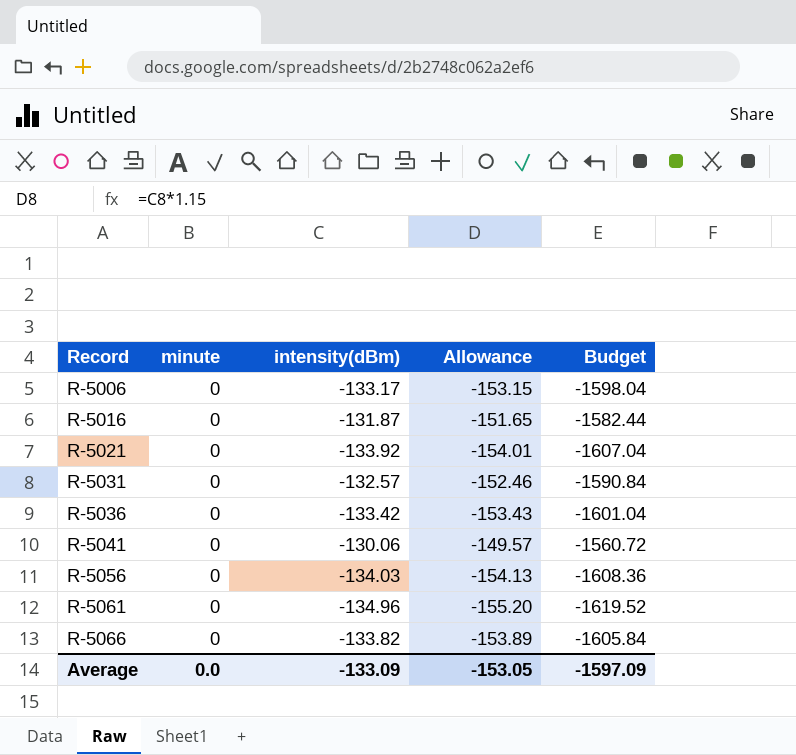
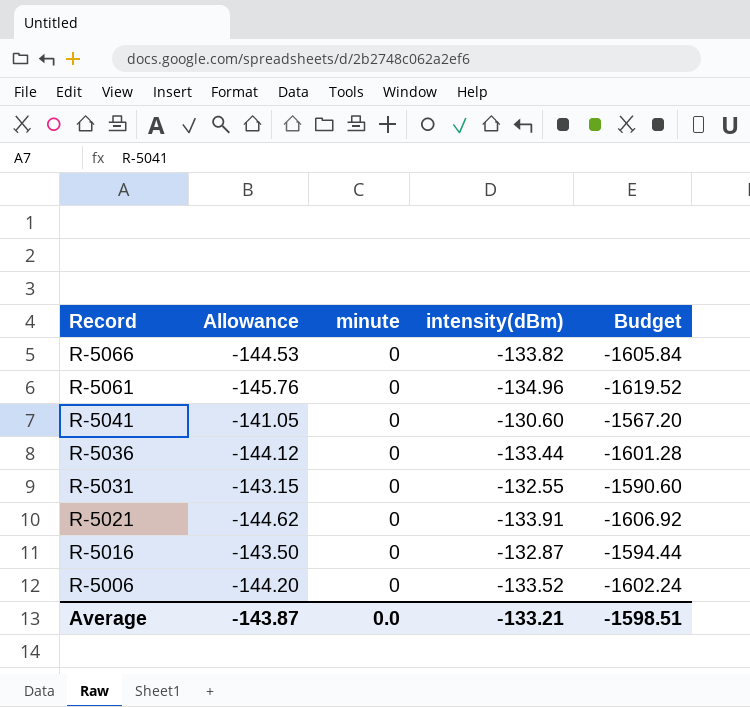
row order: Record ascending -> Record descending
column Allowance | formula: [intensity(dBm)] * 1.15 -> [intensity(dBm)] * 1.08
column Allowance | position: 4 -> 2
row R-5056: 0 | -134.03 | -154.13 | -1608.36 -> none
R-5041 | intensity(dBm): -130.06 -> -130.60
R-5041 | Budget: -1560.72 -> -1567.20
R-5036 | intensity(dBm): -133.42 -> -133.44
R-5036 | Budget: -1601.04 -> -1601.28
R-5031 | intensity(dBm): -132.57 -> -132.55
R-5031 | Budget: -1590.84 -> -1590.60
R-5021 | intensity(dBm): -133.92 -> -133.91
R-5021 | Budget: -1607.04 -> -1606.92
R-5016 | intensity(dBm): -131.87 -> -132.87
R-5016 | Budget: -1582.44 -> -1594.44
R-5006 | intensity(dBm): -133.17 -> -133.52
R-5006 | Budget: -1598.04 -> -1602.24
Average | Allowance: -153.05 -> -143.87
Average | intensity(dBm): -133.09 -> -133.21
Average | Budget: -1597.09 -> -1598.51

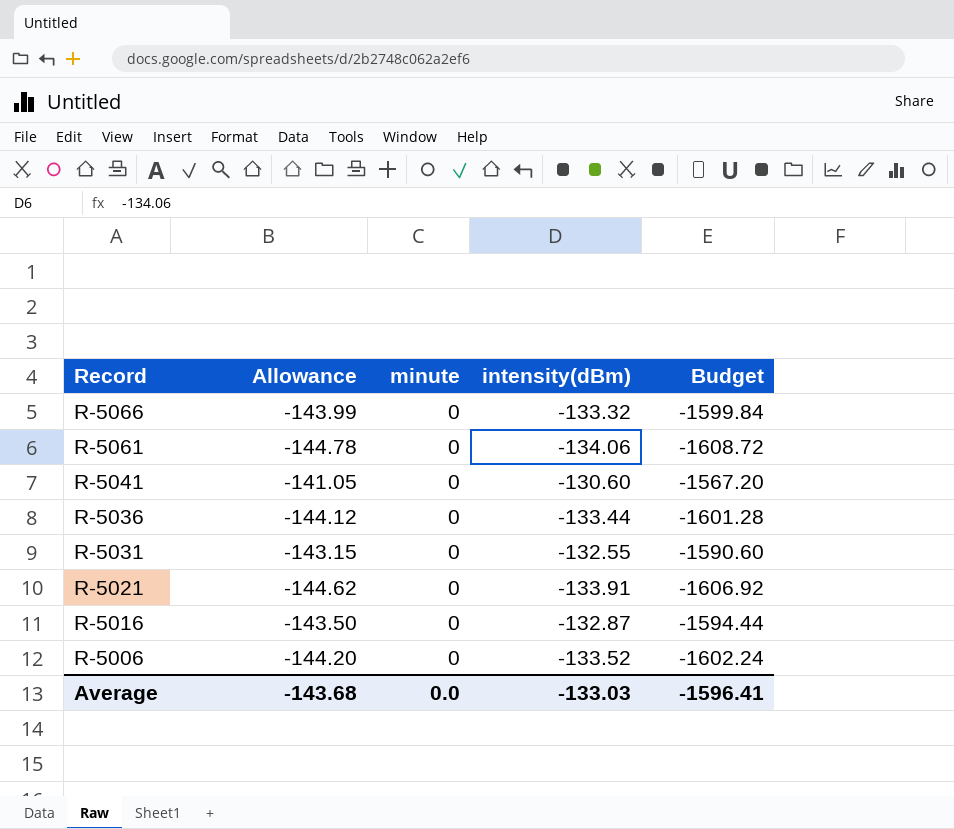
R-5066 | Allowance: -144.53 -> -143.99
R-5066 | intensity(dBm): -133.82 -> -133.32
R-5066 | Budget: -1605.84 -> -1599.84
R-5061 | Allowance: -145.76 -> -144.78
R-5061 | intensity(dBm): -134.96 -> -134.06
R-5061 | Budget: -1619.52 -> -1608.72
Average | Allowance: -143.87 -> -143.68
Average | intensity(dBm): -133.21 -> -133.03
Average | Budget: -1598.51 -> -1596.41

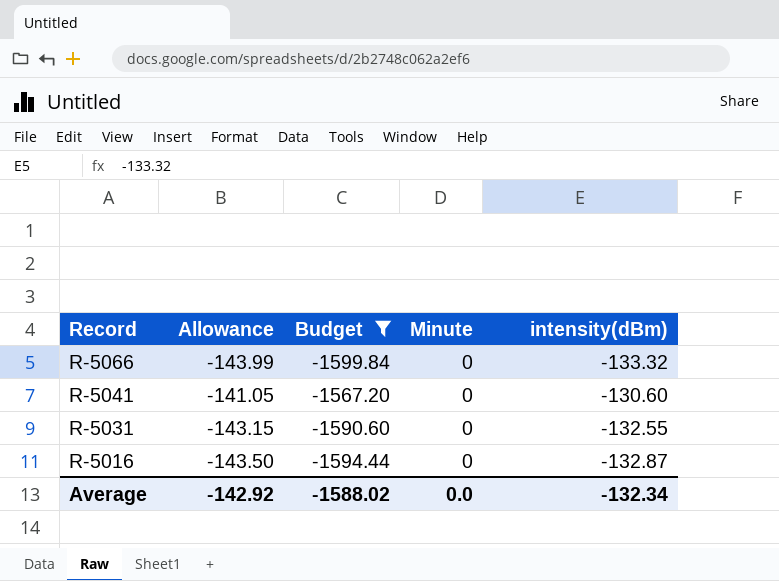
filter: none -> Budget >= -1599.84
column Budget | position: 5 -> 3
column name: minute -> Minute
Average | Allowance: -143.68 -> -142.92
Average | Budget: -1596.41 -> -1588.02
Average | intensity(dBm): -133.03 -> -132.34

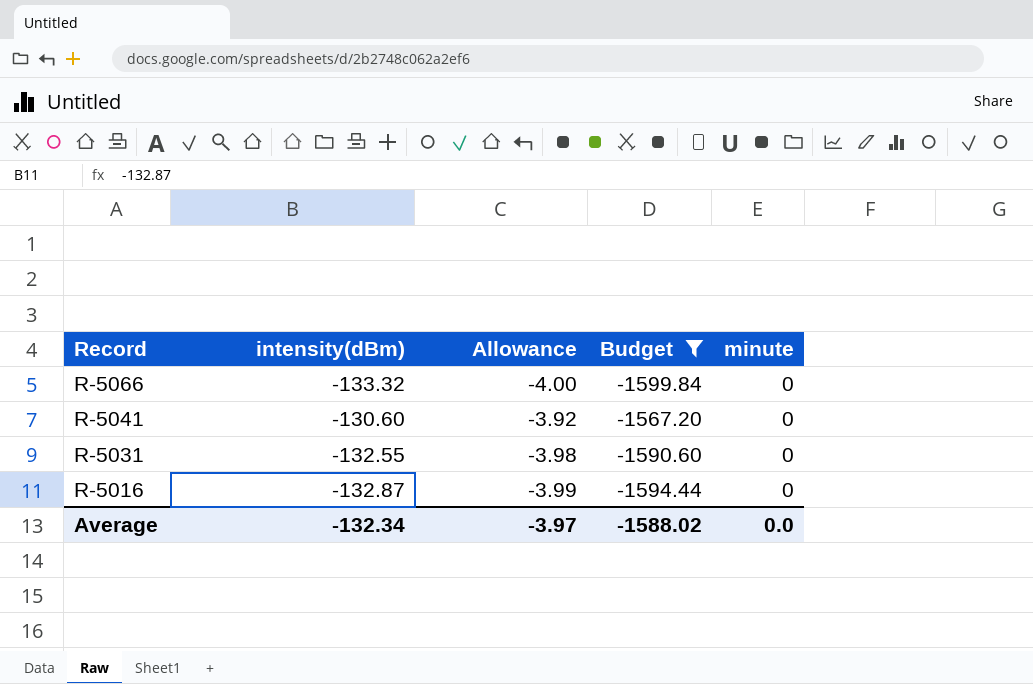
column intensity(dBm) | position: 5 -> 2
column Allowance | formula: [intensity(dBm)] * 1.08 -> [intensity(dBm)] * 0.03
column name: Minute -> minute
Average | Allowance: -142.92 -> -3.97

